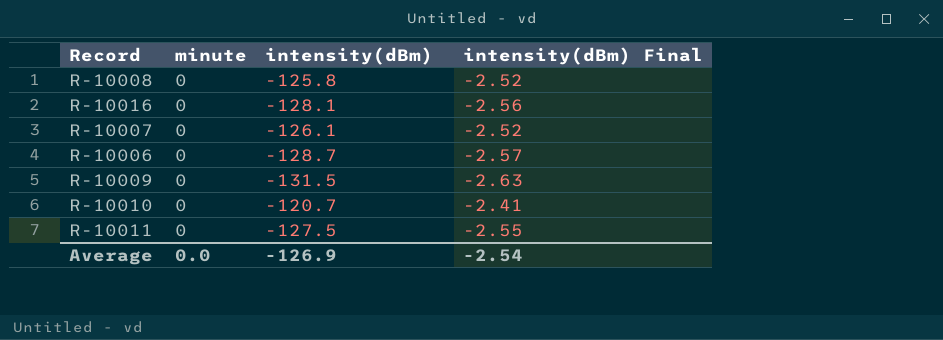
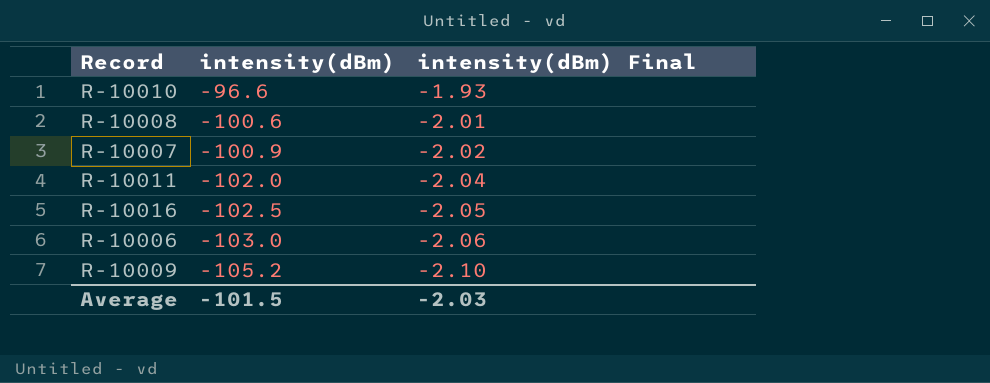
row order: none -> intensity(dBm) descending
column minute | position: 2 -> none
R-10010 | intensity(dBm): -120.7 -> -96.6
R-10010 | intensity(dBm) Final: -2.41 -> -1.93
R-10008 | intensity(dBm): -125.8 -> -100.6
R-10008 | intensity(dBm) Final: -2.52 -> -2.01
R-10007 | intensity(dBm): -126.1 -> -100.9
R-10007 | intensity(dBm) Final: -2.52 -> -2.02
R-10011 | intensity(dBm): -127.5 -> -102.0
R-10011 | intensity(dBm) Final: -2.55 -> -2.04
R-10016 | intensity(dBm): -128.1 -> -102.5
R-10016 | intensity(dBm) Final: -2.56 -> -2.05
R-10006 | intensity(dBm): -128.7 -> -103.0
R-10006 | intensity(dBm) Final: -2.57 -> -2.06
R-10009 | intensity(dBm): -131.5 -> -105.2
R-10009 | intensity(dBm) Final: -2.63 -> -2.10
Average | intensity(dBm): -126.9 -> -101.5
Average | intensity(dBm) Final: -2.54 -> -2.03

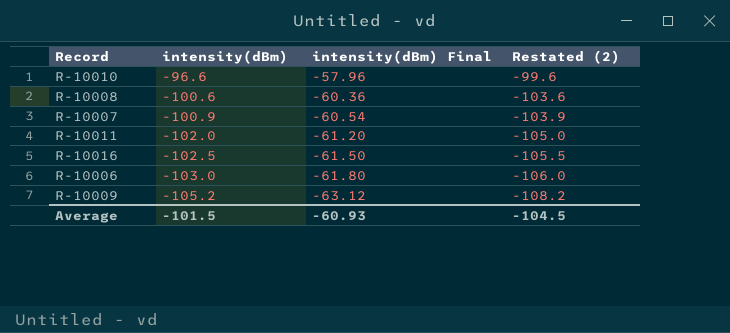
column intensity(dBm) Final | formula: [intensity(dBm)] * 0.02 -> [intensity(dBm)] * 0.6
column Restated (2) | formula: none -> [intensity(dBm)] - 3
Average | intensity(dBm) Final: -2.03 -> -60.93

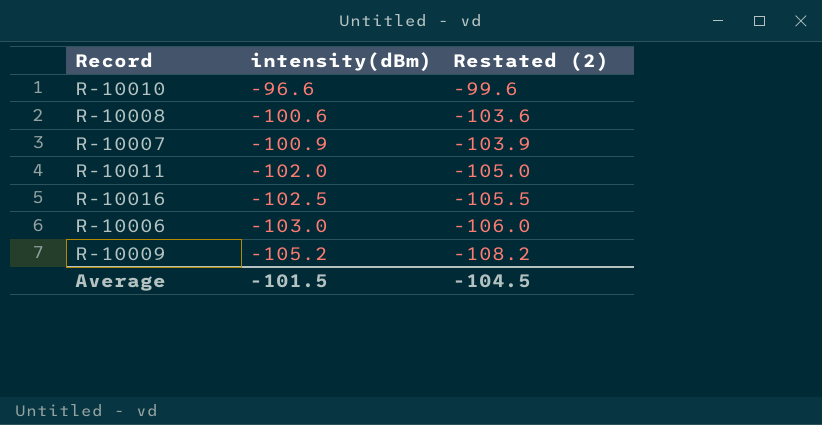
column intensity(dBm) Final | formula: [intensity(dBm)] * 0.6 -> none

